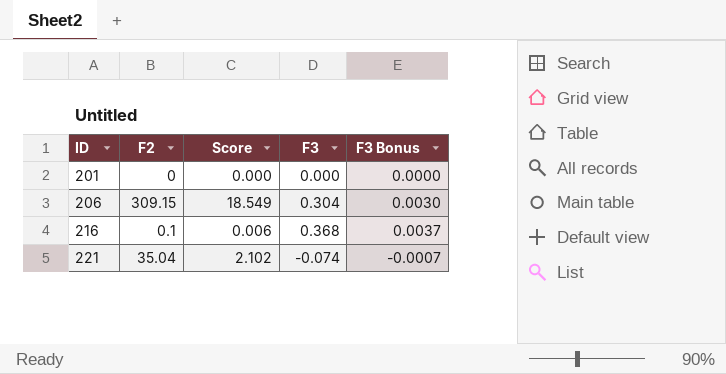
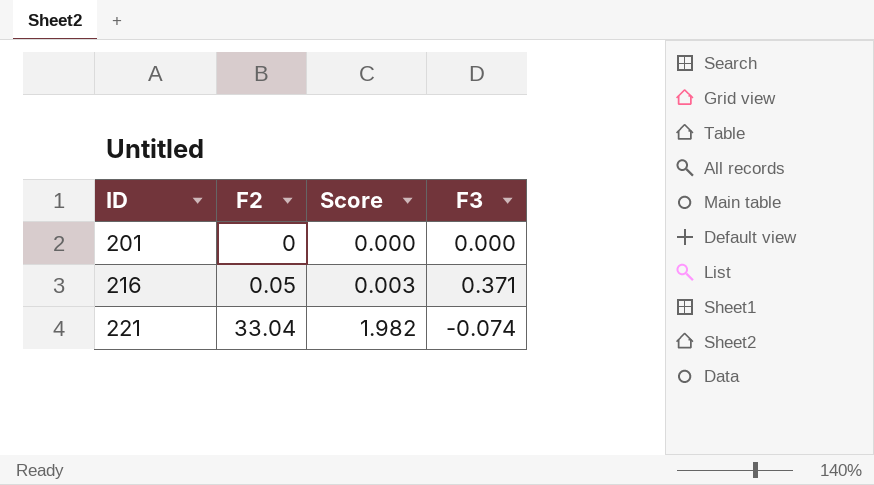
column F3 Bonus | formula: [F3] * 0.01 -> none
row 206: 309.15 | 18.549 | 0.304 | 0.0030 -> none
216 | F2: 0.1 -> 0.05
216 | Score: 0.006 -> 0.003
216 | F3: 0.368 -> 0.371
221 | F2: 35.04 -> 33.04
221 | Score: 2.102 -> 1.982

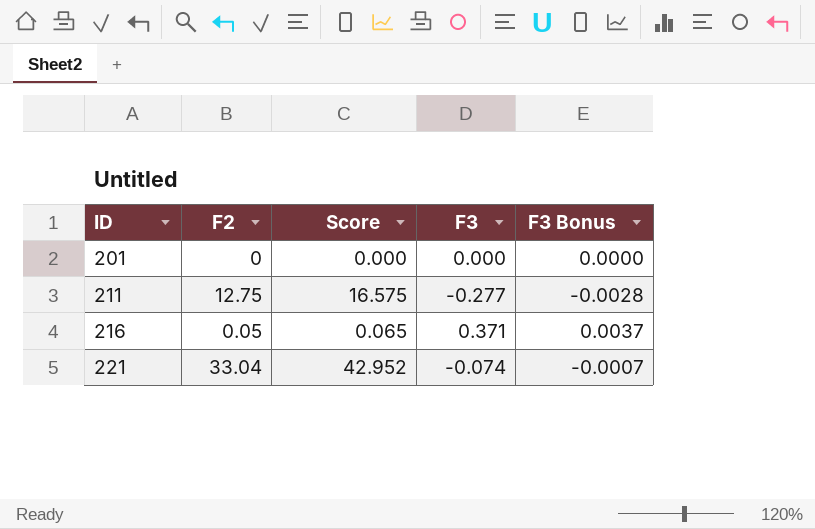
column Score | formula: [F2] * 0.06 -> [F2] * 1.3
column F3 Bonus | formula: none -> [F3] * 0.01
row 211: none -> 12.75 | 16.575 | -0.277 | -0.0028

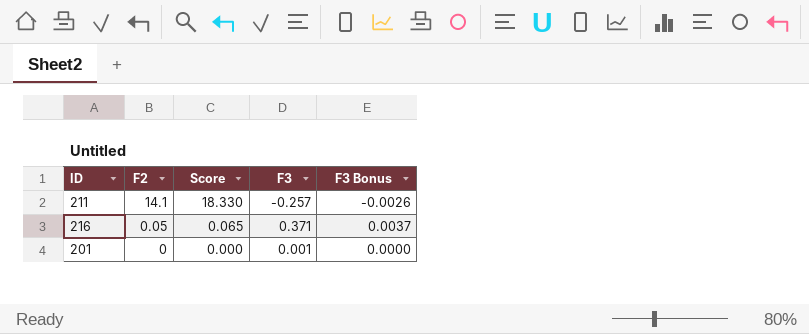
row order: ID ascending -> F2 descending
row 221: 33.04 | 42.952 | -0.074 | -0.0007 -> none
211 | F2: 12.75 -> 14.1
211 | Score: 16.575 -> 18.330
211 | F3: -0.277 -> -0.257
211 | F3 Bonus: -0.0028 -> -0.0026
201 | F3: 0.000 -> 0.001

